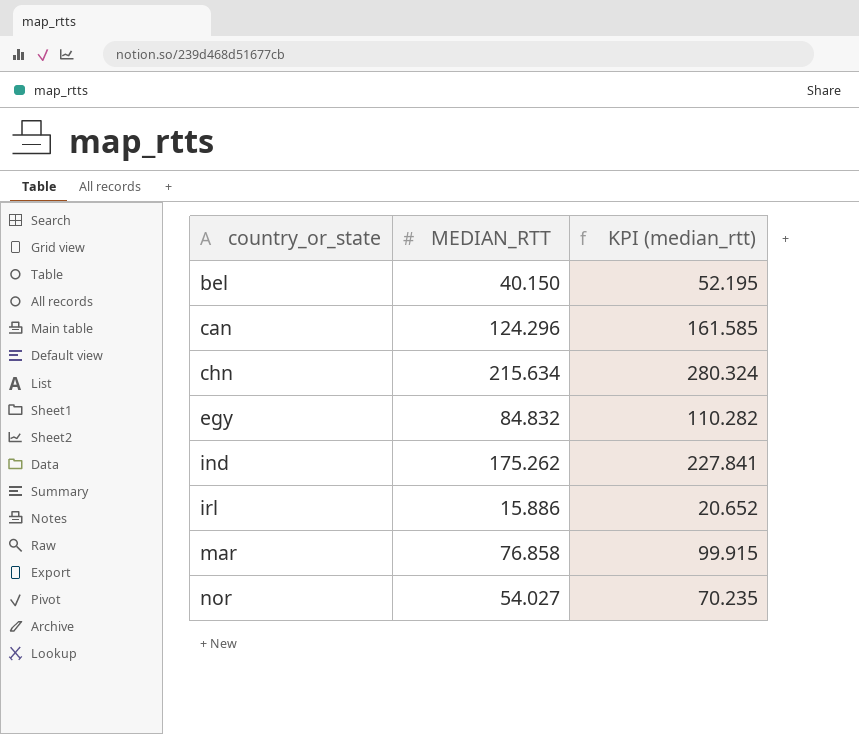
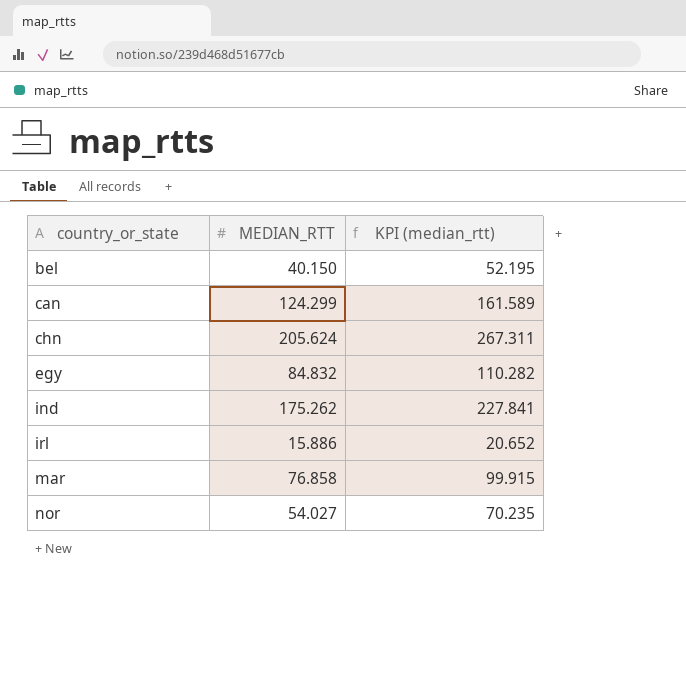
can | MEDIAN_RTT: 124.296 -> 124.299
can | KPI (median_rtt): 161.585 -> 161.589
chn | MEDIAN_RTT: 215.634 -> 205.624
chn | KPI (median_rtt): 280.324 -> 267.311

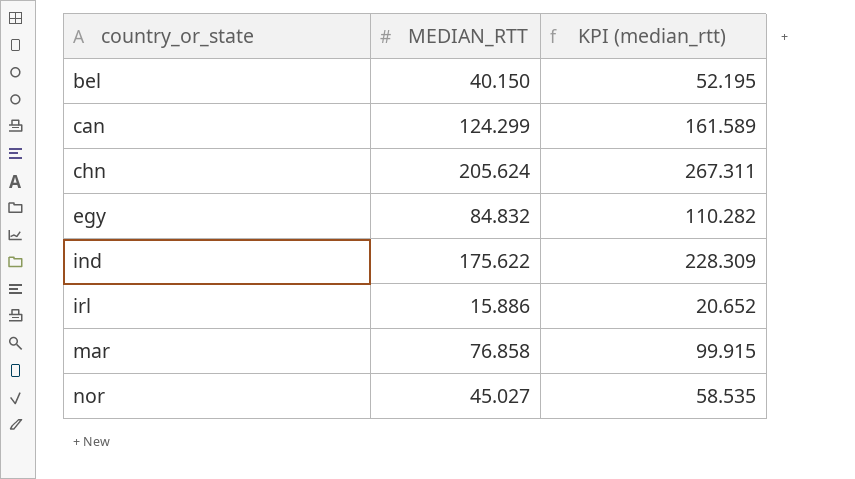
ind | MEDIAN_RTT: 175.262 -> 175.622
ind | KPI (median_rtt): 227.841 -> 228.309
nor | MEDIAN_RTT: 54.027 -> 45.027
nor | KPI (median_rtt): 70.235 -> 58.535

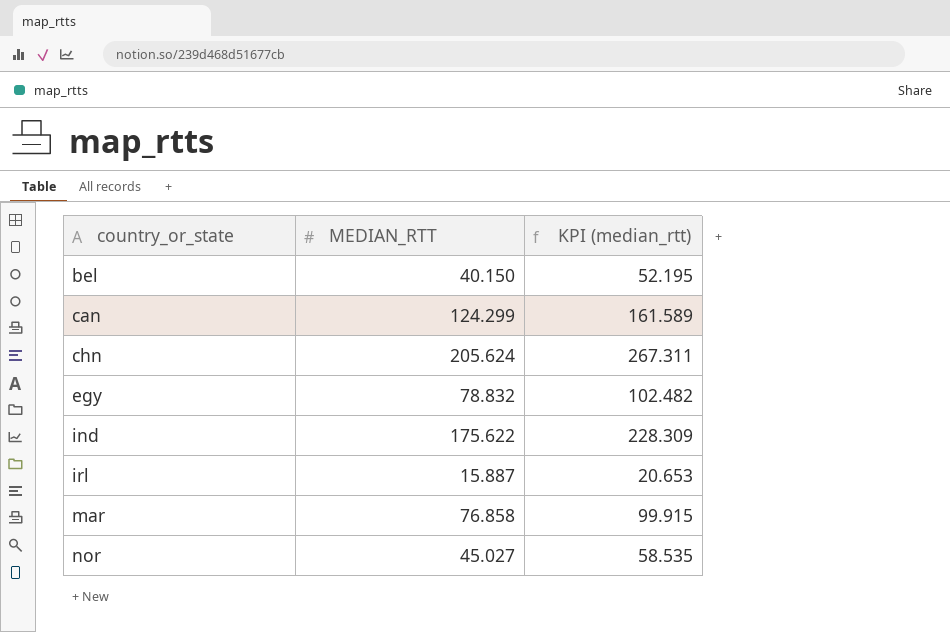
egy | MEDIAN_RTT: 84.832 -> 78.832
egy | KPI (median_rtt): 110.282 -> 102.482
irl | MEDIAN_RTT: 15.886 -> 15.887
irl | KPI (median_rtt): 20.652 -> 20.653

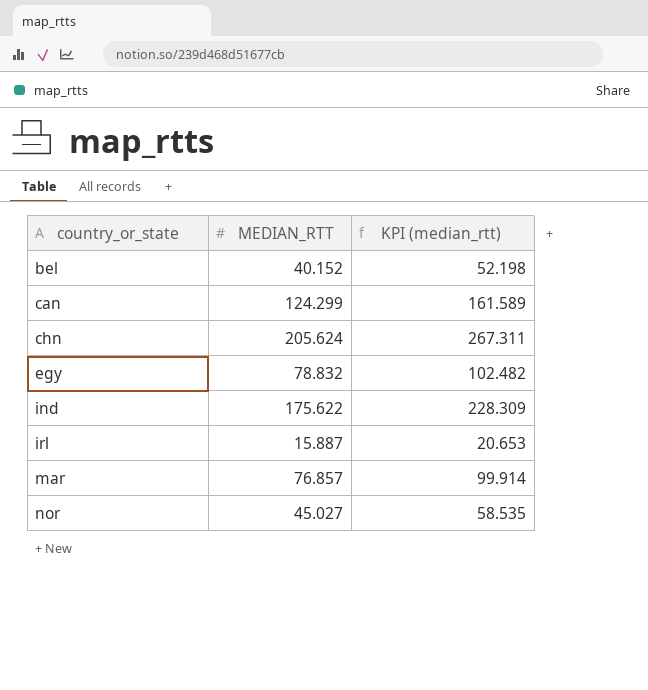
bel | MEDIAN_RTT: 40.150 -> 40.152
bel | KPI (median_rtt): 52.195 -> 52.198
mar | MEDIAN_RTT: 76.858 -> 76.857
mar | KPI (median_rtt): 99.915 -> 99.914

